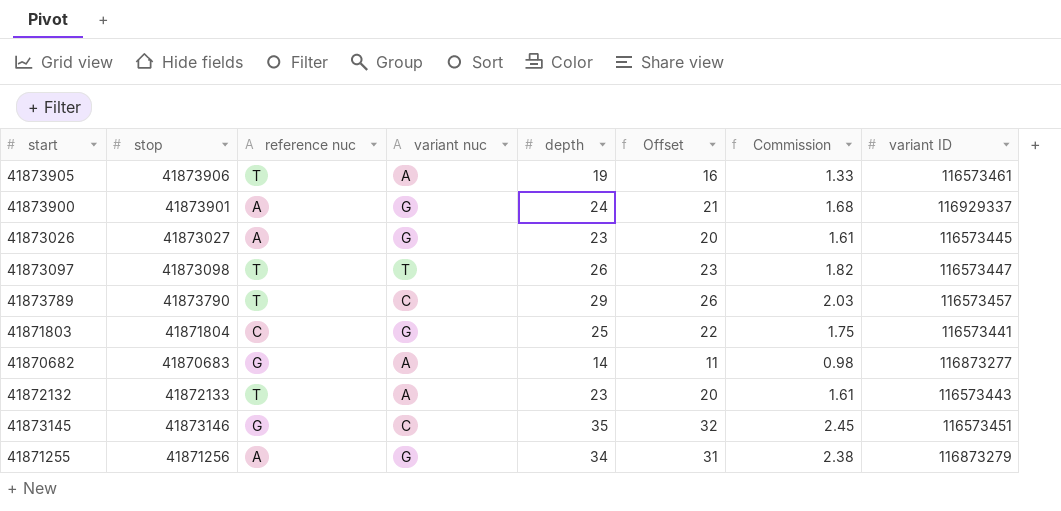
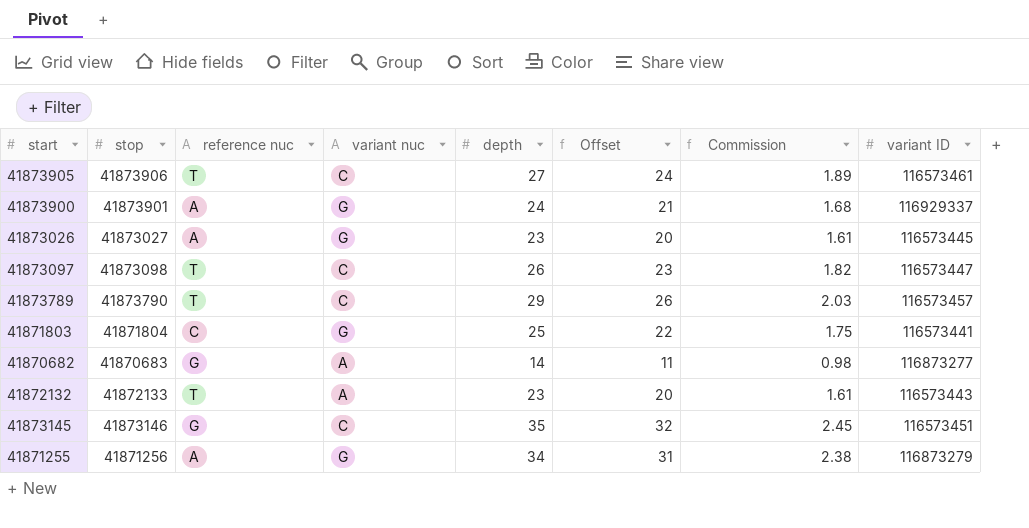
41873905 | variant nuc: A -> C
41873905 | depth: 19 -> 27
41873905 | Offset: 16 -> 24
41873905 | Commission: 1.33 -> 1.89
41873097 | variant nuc: T -> C

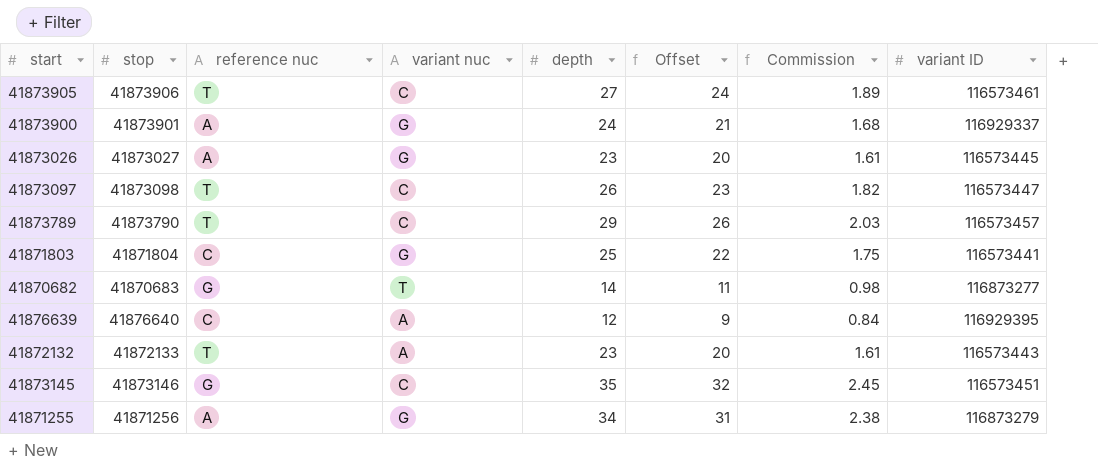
41870682 | variant nuc: A -> T
row 41876639: none -> 41876640 | C | A | 12 | 9 | 0.84 | 116929395

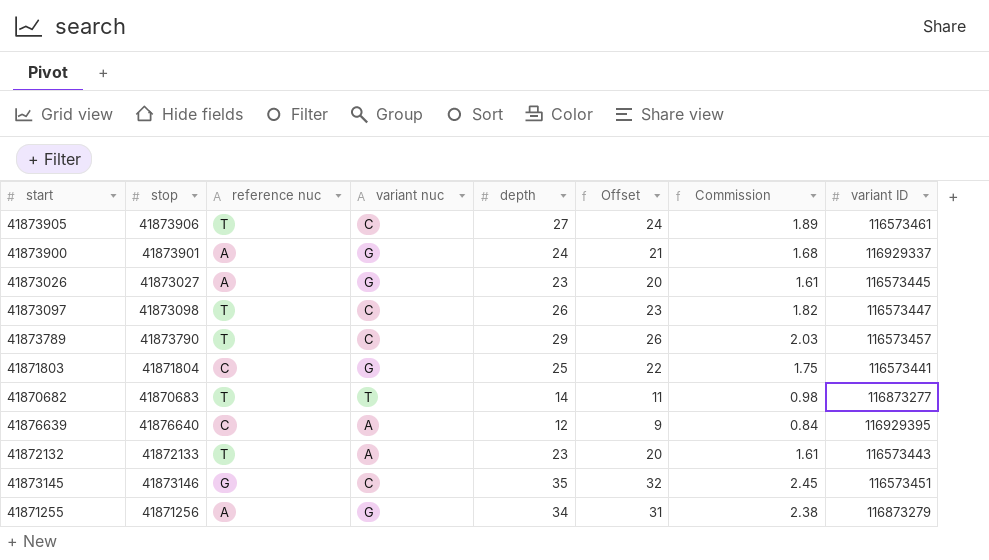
41870682 | reference nuc: G -> T

